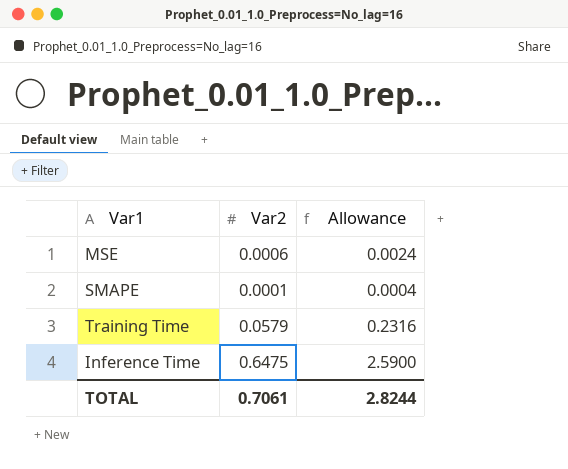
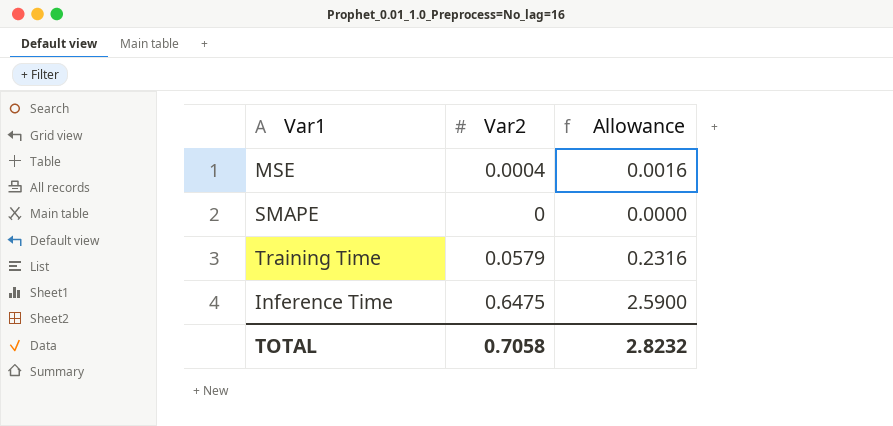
MSE | Var2: 0.0006 -> 0.0004
MSE | Allowance: 0.0024 -> 0.0016
SMAPE | Var2: 0.0001 -> 0
SMAPE | Allowance: 0.0004 -> 0.0000
TOTAL | Var2: 0.7061 -> 0.7058
TOTAL | Allowance: 2.8244 -> 2.8232

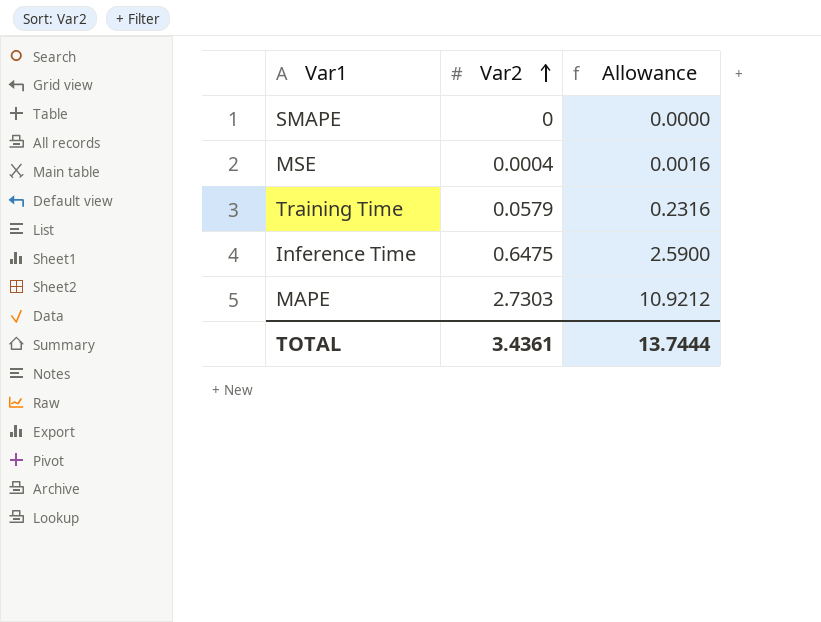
row order: none -> Var2 ascending
row MAPE: none -> 2.7303 | 10.9212
TOTAL | Var2: 0.7058 -> 3.4361
TOTAL | Allowance: 2.8232 -> 13.7444

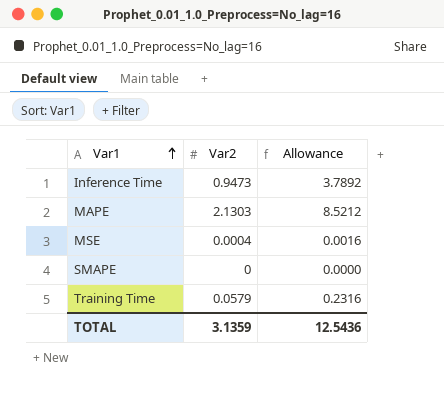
row order: Var2 ascending -> Var1 ascending
Inference Time | Var2: 0.6475 -> 0.9473
Inference Time | Allowance: 2.5900 -> 3.7892
MAPE | Var2: 2.7303 -> 2.1303
MAPE | Allowance: 10.9212 -> 8.5212
TOTAL | Var2: 3.4361 -> 3.1359
TOTAL | Allowance: 13.7444 -> 12.5436

